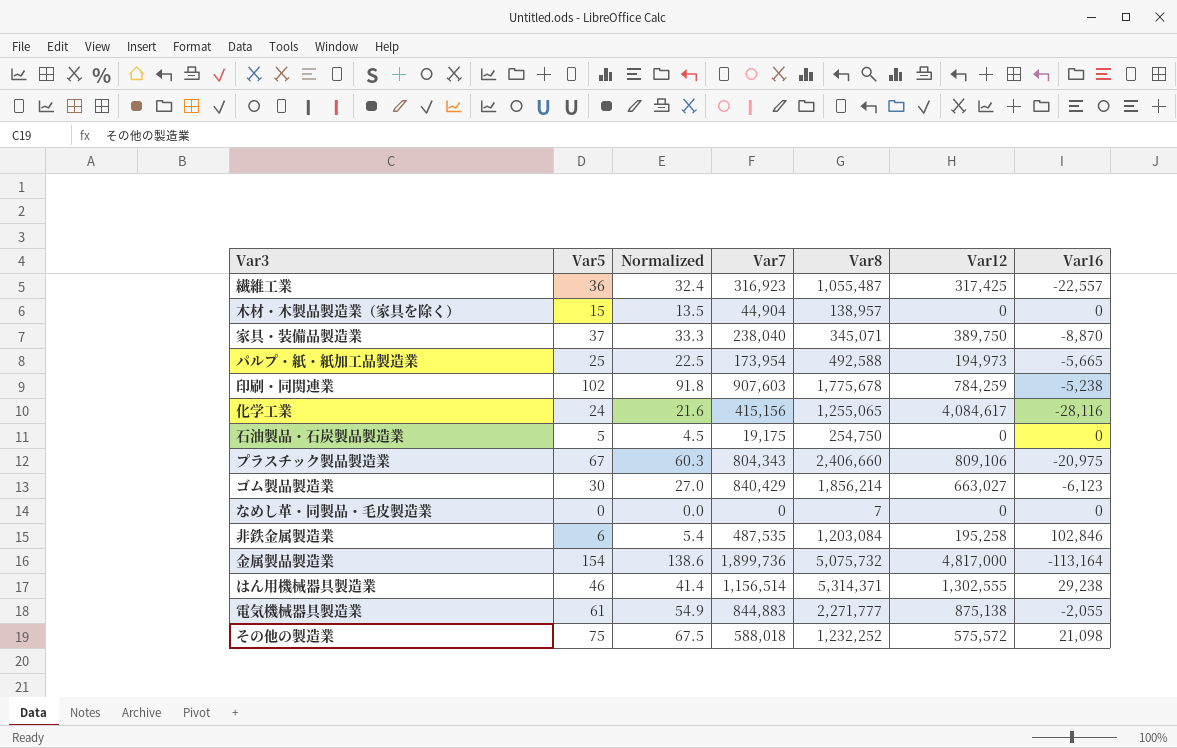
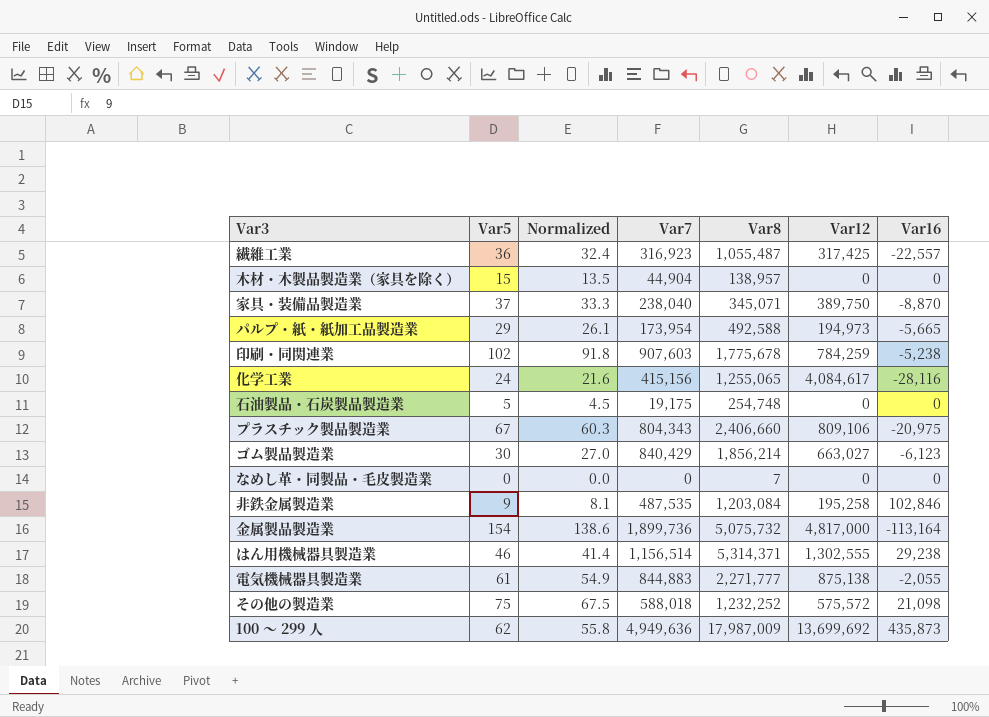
パルプ・紙・紙加工品製造業 | Var5: 25 -> 29
パルプ・紙・紙加工品製造業 | Normalized: 22.5 -> 26.1
石油製品・石炭製品製造業 | Var8: 254,750 -> 254,748
非鉄金属製造業 | Var5: 6 -> 9
非鉄金属製造業 | Normalized: 5.4 -> 8.1
row 100 ～ 299 人: none -> 62 | 55.8 | 4,949,636 | 17,987,009 | 13,699,692 | 435,873

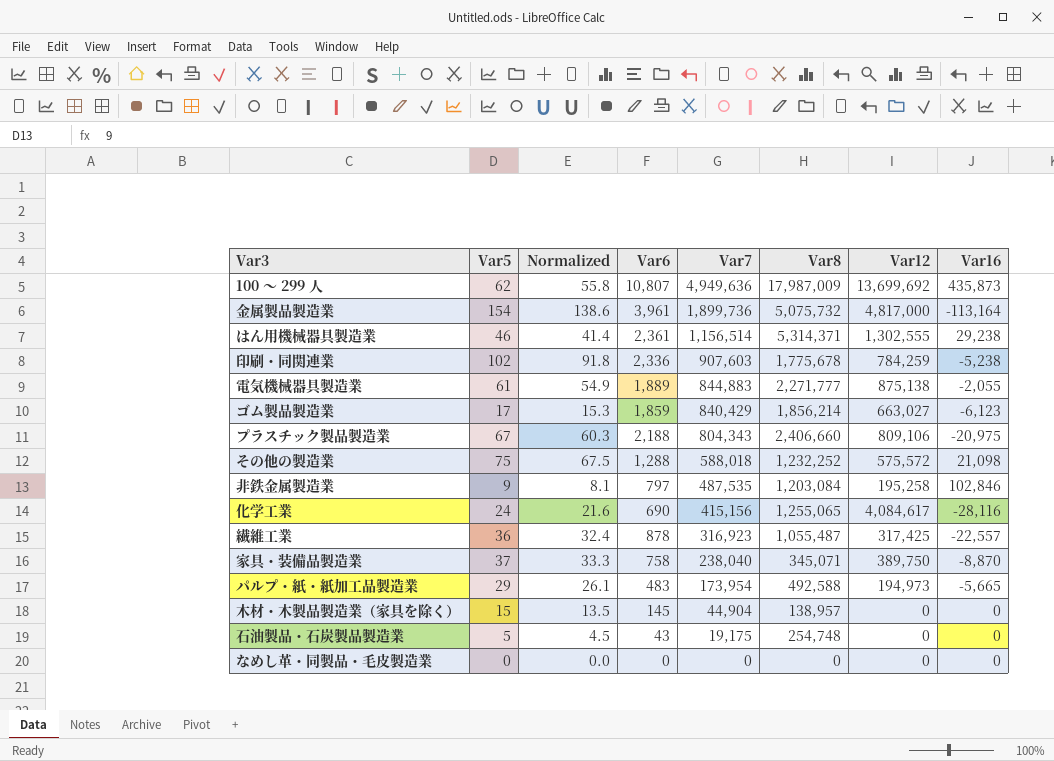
row order: none -> Var7 descending
column Var6 | position: none -> 4
ゴム製品製造業 | Var5: 30 -> 17
ゴム製品製造業 | Normalized: 27.0 -> 15.3
なめし革・同製品・毛皮製造業 | Var8: 7 -> 0

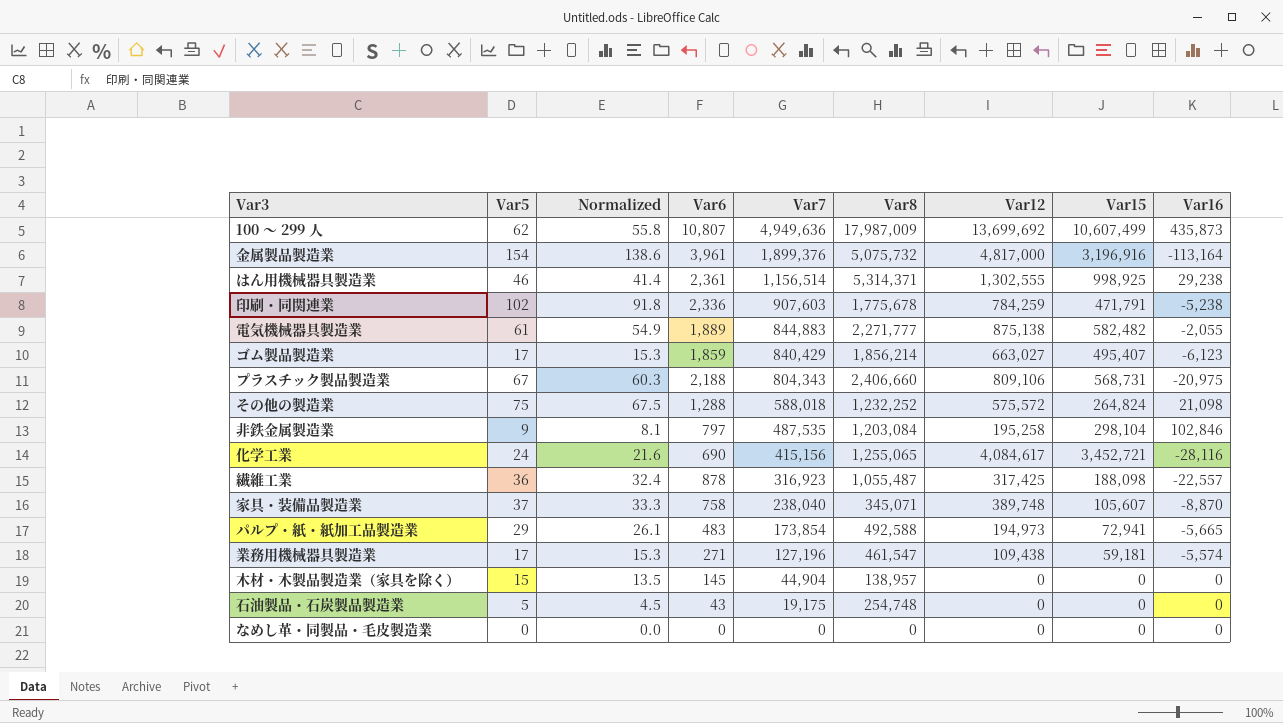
column Var15 | position: none -> 8
金属製品製造業 | Var7: 1,899,736 -> 1,899,376
家具・装備品製造業 | Var12: 389,750 -> 389,748
パルプ・紙・紙加工品製造業 | Var7: 173,954 -> 173,854
row 業務用機械器具製造業: none -> 17 | 15.3 | 271 | 127,196 | 461,547 | 109,438 | 59,181 | -5,574

